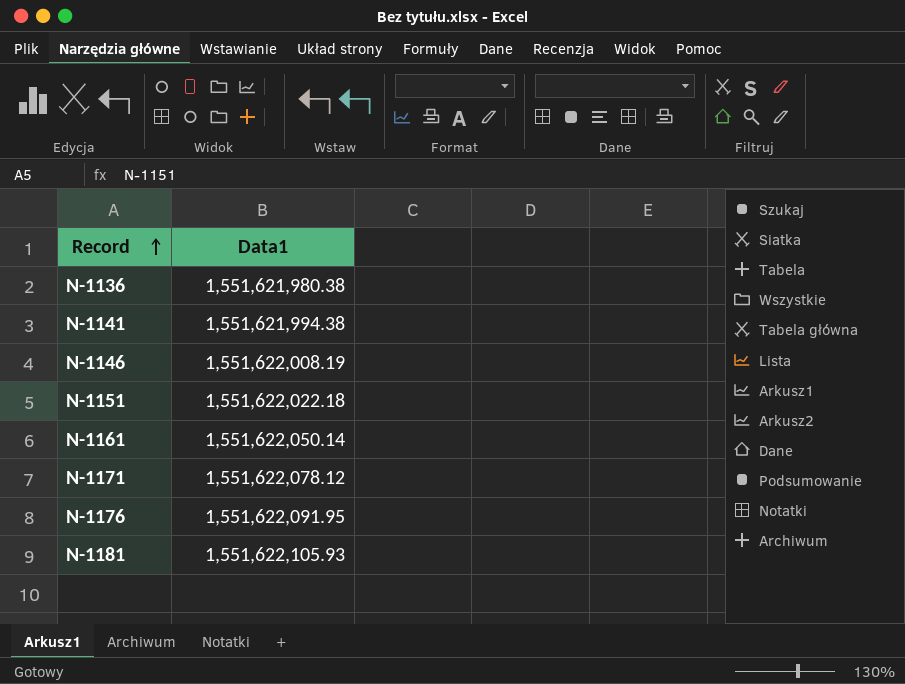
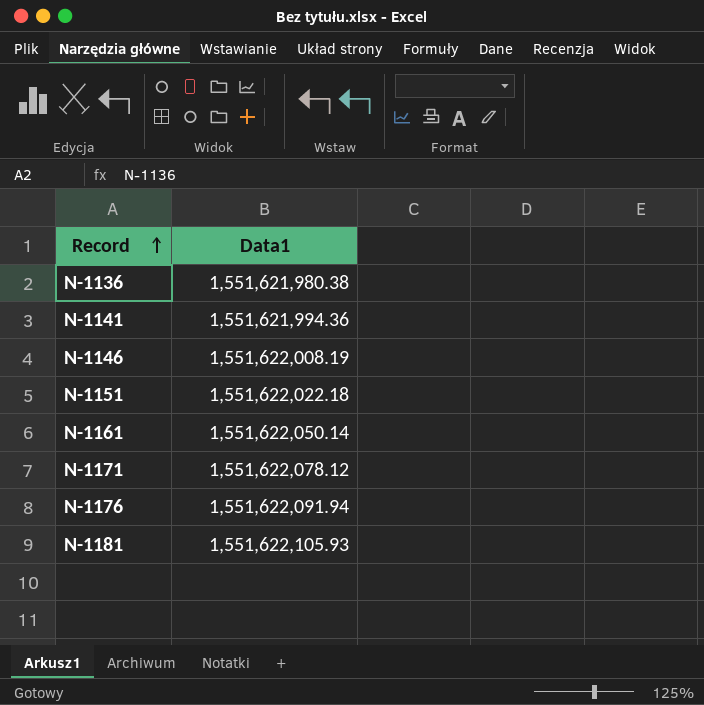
N-1141 | Data1: 1,551,621,994.38 -> 1,551,621,994.36
N-1176 | Data1: 1,551,622,091.95 -> 1,551,622,091.94

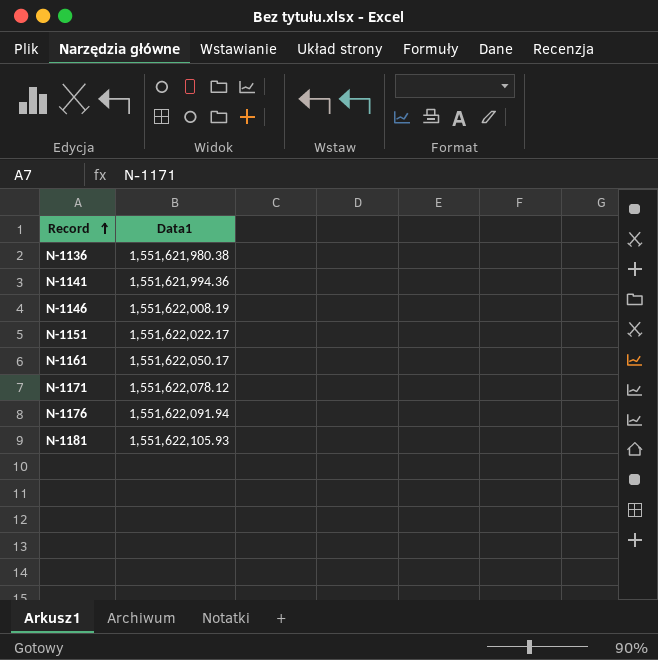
N-1151 | Data1: 1,551,622,022.18 -> 1,551,622,022.17
N-1161 | Data1: 1,551,622,050.14 -> 1,551,622,050.17

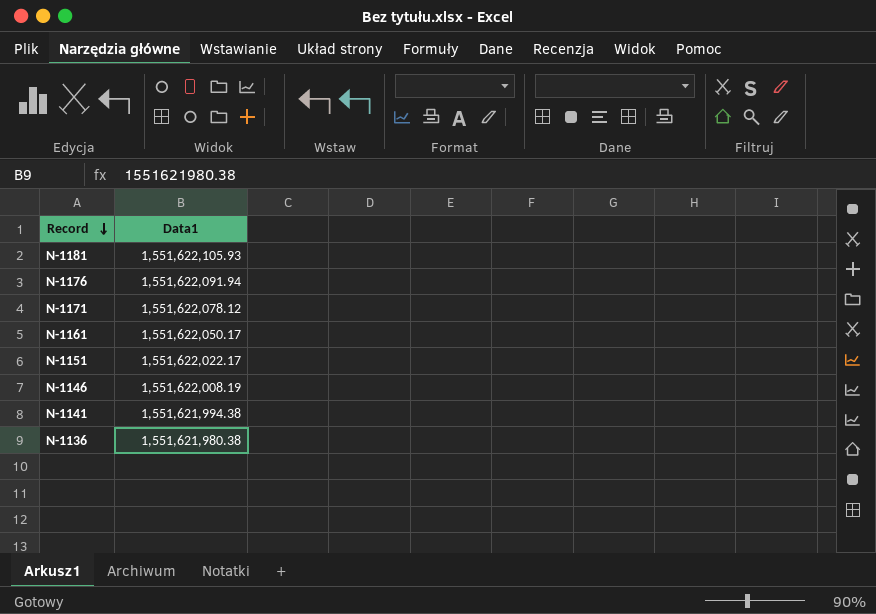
row order: Record ascending -> Record descending
N-1141 | Data1: 1,551,621,994.36 -> 1,551,621,994.38

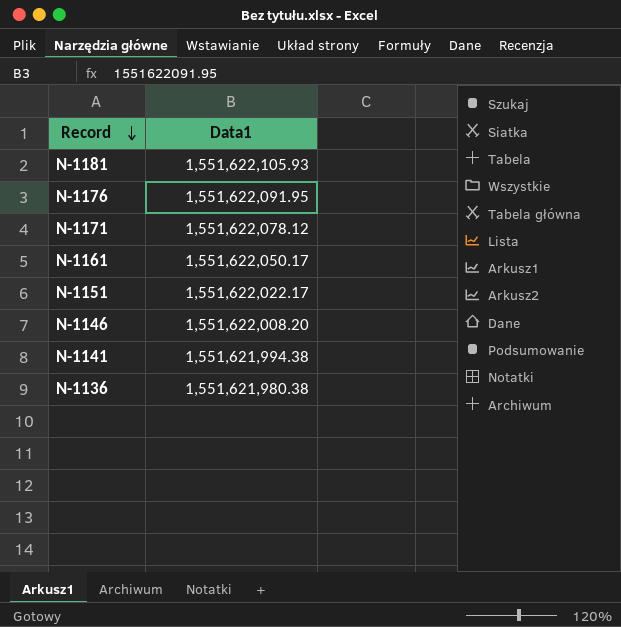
N-1176 | Data1: 1,551,622,091.94 -> 1,551,622,091.95
N-1146 | Data1: 1,551,622,008.19 -> 1,551,622,008.20

